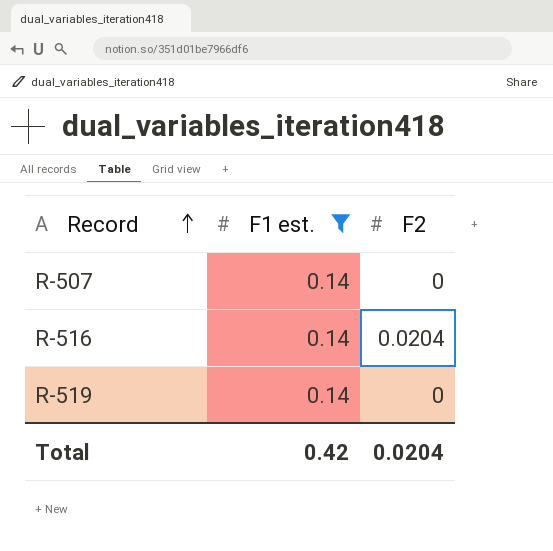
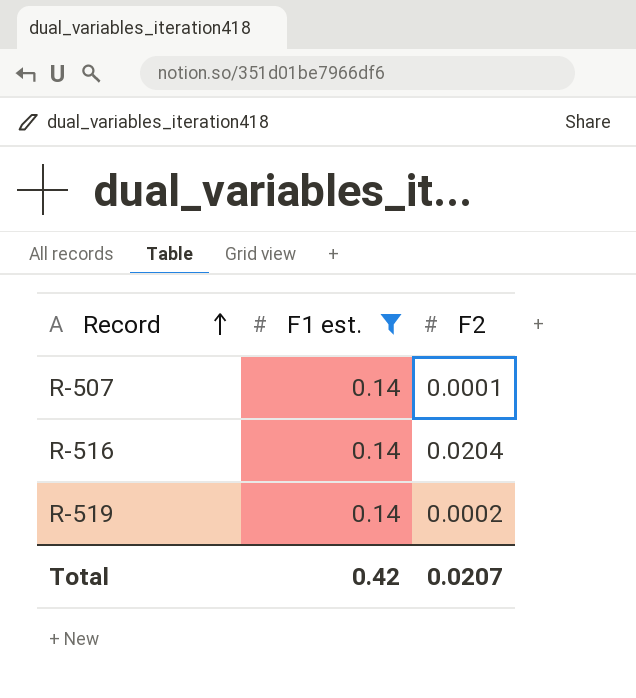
R-507 | F2: 0 -> 0.0001
R-519 | F2: 0 -> 0.0002
Total | F2: 0.0204 -> 0.0207

